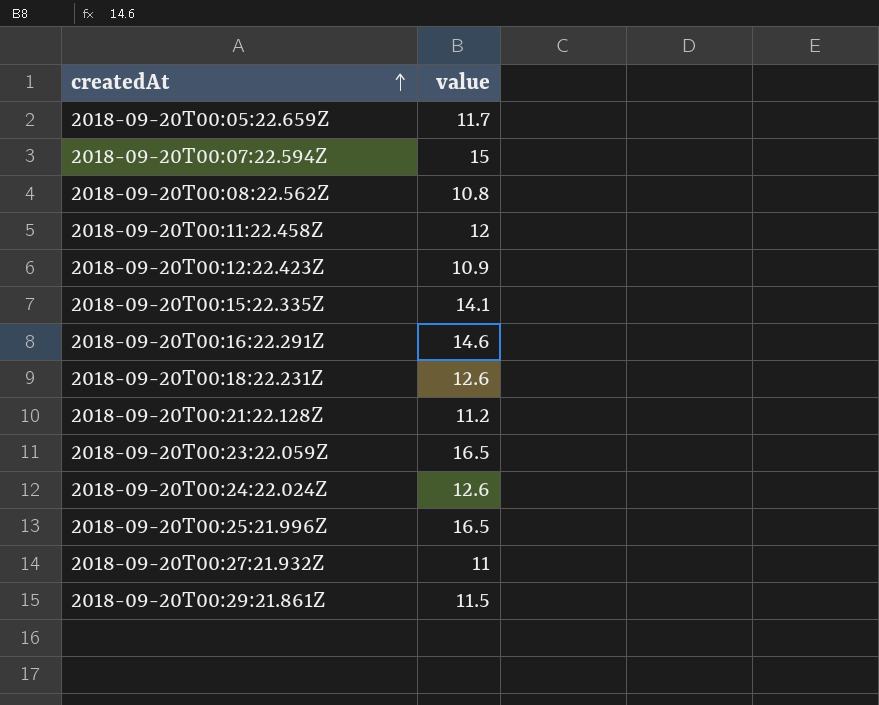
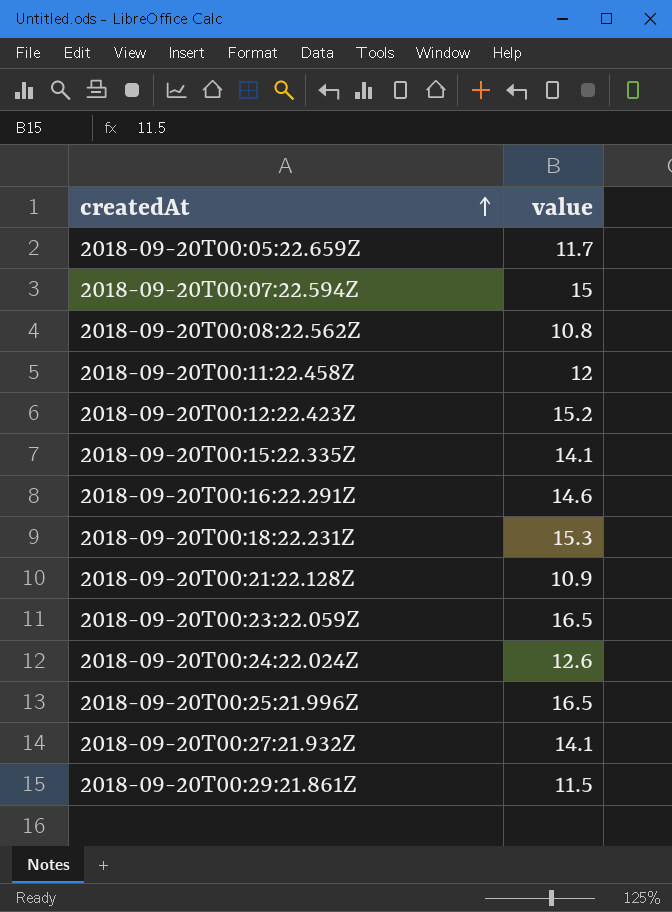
2018-09-20T00:12:22.423Z | value: 10.9 -> 15.2
2018-09-20T00:18:22.231Z | value: 12.6 -> 15.3
2018-09-20T00:21:22.128Z | value: 11.2 -> 10.9
2018-09-20T00:27:21.932Z | value: 11 -> 14.1

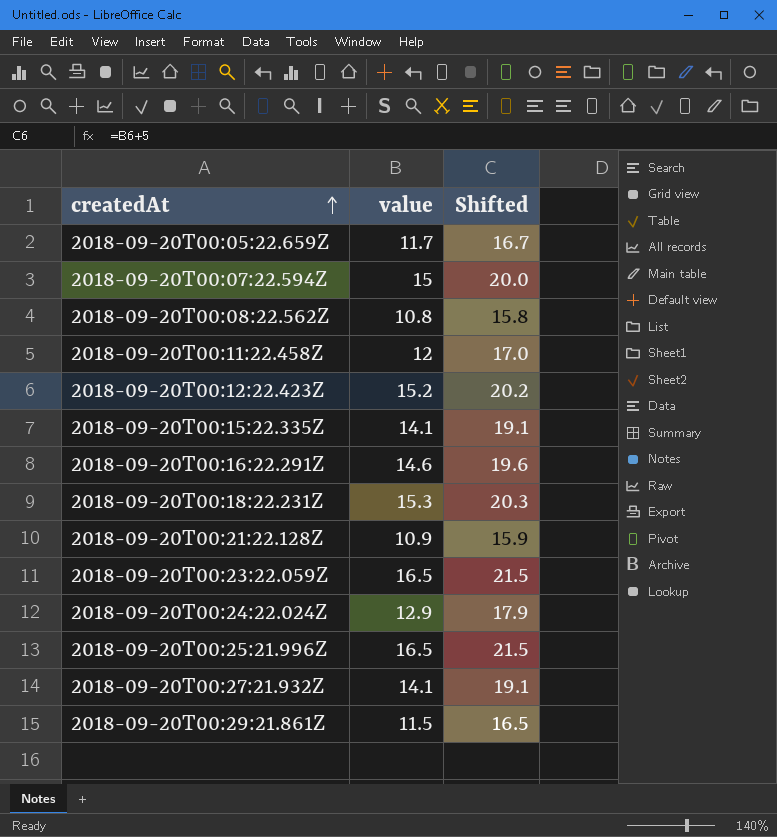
column Shifted | formula: none -> [value] + 5
2018-09-20T00:24:22.024Z | value: 12.6 -> 12.9

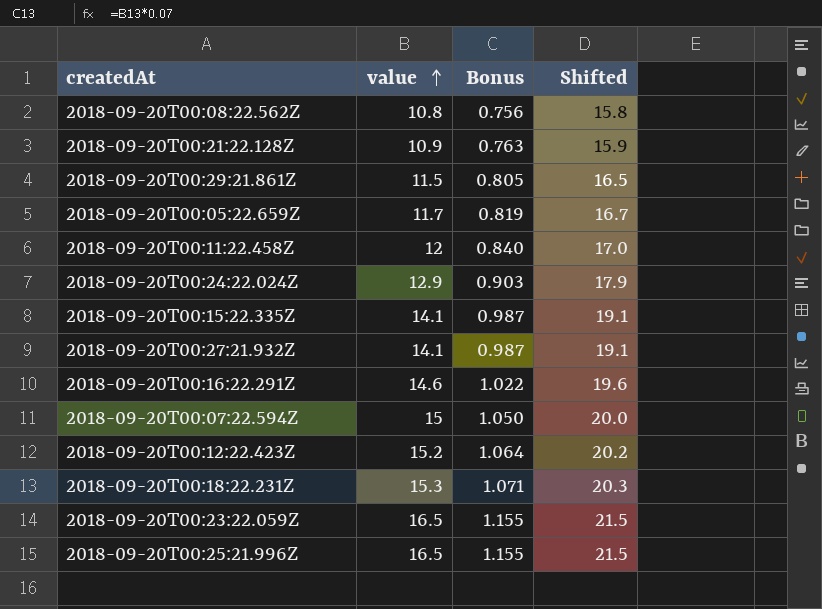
row order: createdAt ascending -> value ascending
column Bonus | formula: none -> [value] * 0.07

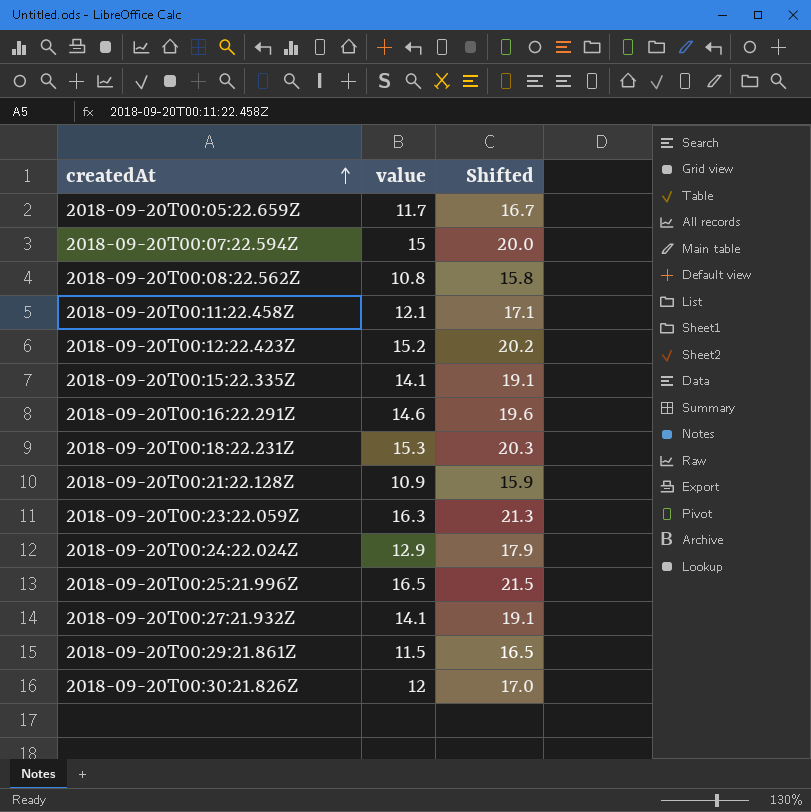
row order: value ascending -> createdAt ascending
column Bonus | formula: [value] * 0.07 -> none
2018-09-20T00:11:22.458Z | value: 12 -> 12.1
2018-09-20T00:11:22.458Z | Shifted: 17.0 -> 17.1
2018-09-20T00:23:22.059Z | value: 16.5 -> 16.3
2018-09-20T00:23:22.059Z | Shifted: 21.5 -> 21.3
row 2018-09-20T00:30:21.826Z: none -> 12 | 17.0

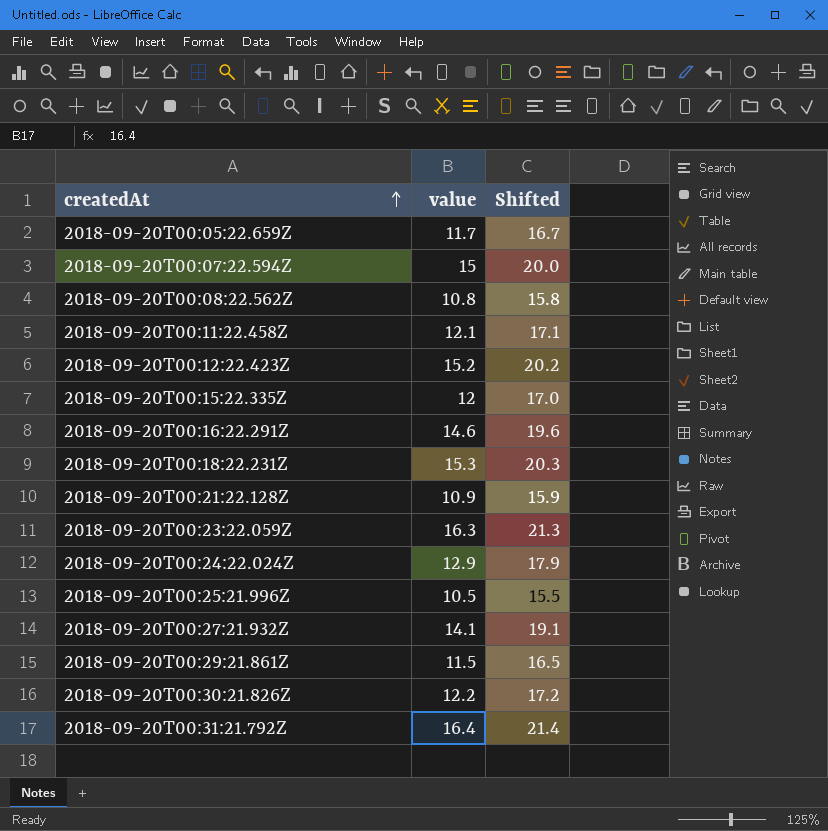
2018-09-20T00:15:22.335Z | value: 14.1 -> 12
2018-09-20T00:15:22.335Z | Shifted: 19.1 -> 17.0
2018-09-20T00:25:21.996Z | value: 16.5 -> 10.5
2018-09-20T00:25:21.996Z | Shifted: 21.5 -> 15.5
2018-09-20T00:30:21.826Z | value: 12 -> 12.2
2018-09-20T00:30:21.826Z | Shifted: 17.0 -> 17.2
row 2018-09-20T00:31:21.792Z: none -> 16.4 | 21.4

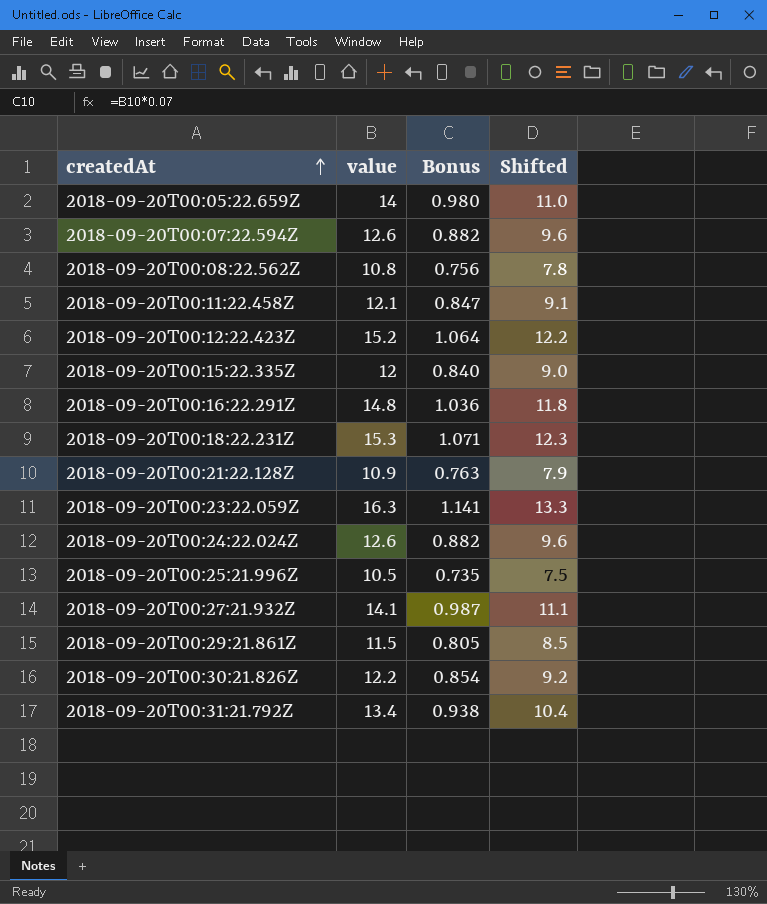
column Bonus | formula: none -> [value] * 0.07
column Shifted | formula: [value] + 5 -> [value] - 3
2018-09-20T00:05:22.659Z | value: 11.7 -> 14
2018-09-20T00:07:22.594Z | value: 15 -> 12.6
2018-09-20T00:16:22.291Z | value: 14.6 -> 14.8
2018-09-20T00:24:22.024Z | value: 12.9 -> 12.6
2018-09-20T00:31:21.792Z | value: 16.4 -> 13.4

